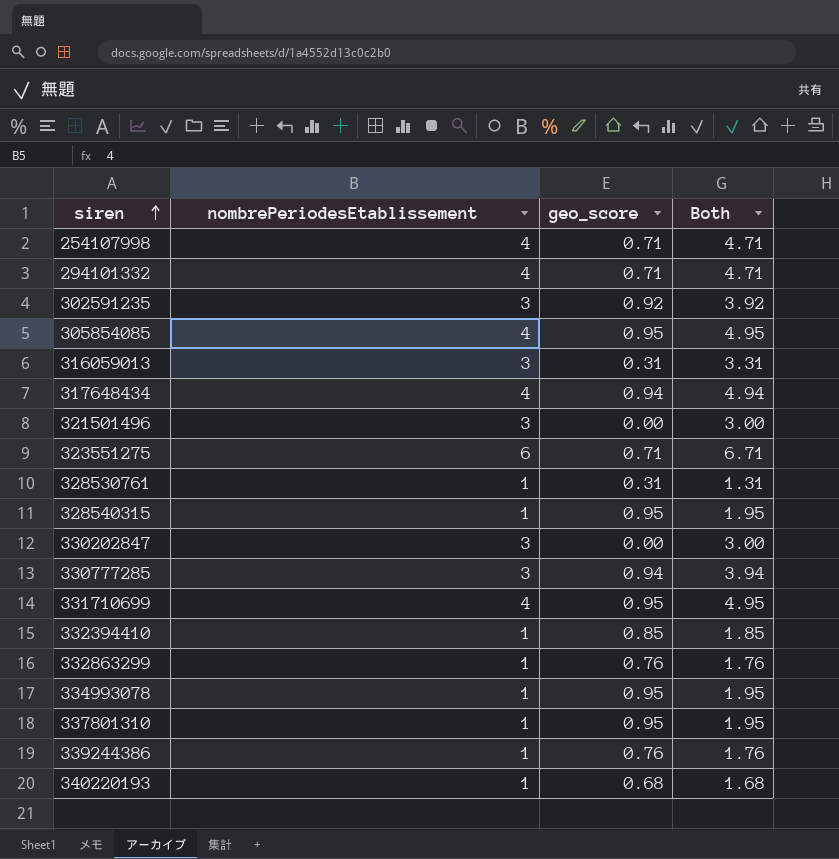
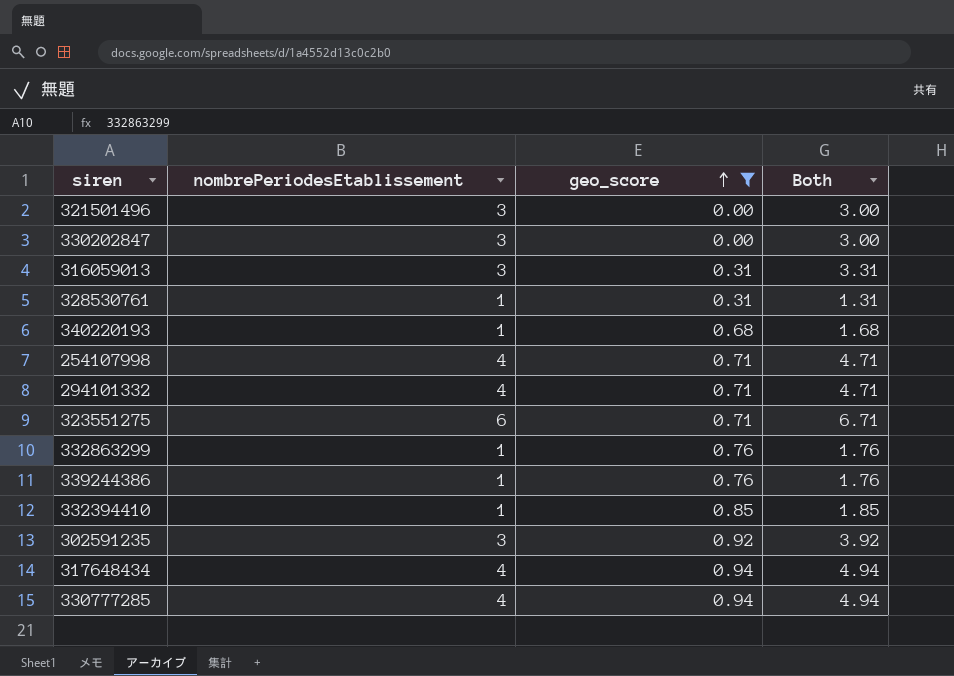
filter: none -> geo_score != 0.95
row order: siren ascending -> geo_score ascending
330777285 | nombrePeriodesEtablissement: 3 -> 4
330777285 | Both: 3.94 -> 4.94

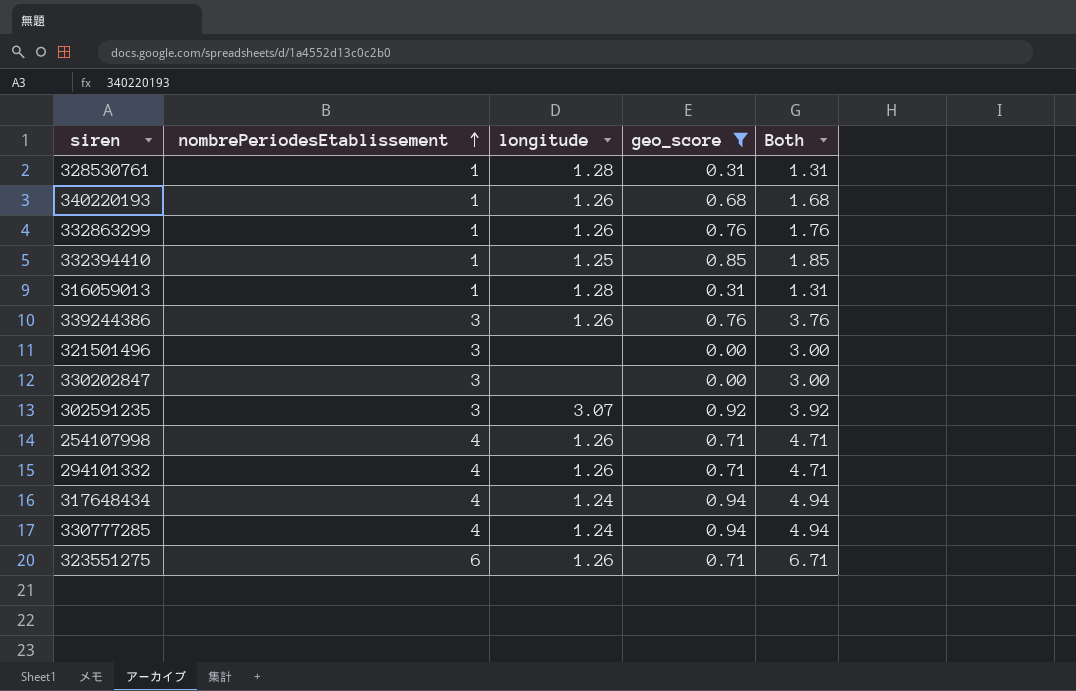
row order: geo_score ascending -> nombrePeriodesEtablissement ascending
column longitude | position: none -> 3
316059013 | nombrePeriodesEtablissement: 3 -> 1
316059013 | Both: 3.31 -> 1.31
339244386 | nombrePeriodesEtablissement: 1 -> 3
339244386 | Both: 1.76 -> 3.76

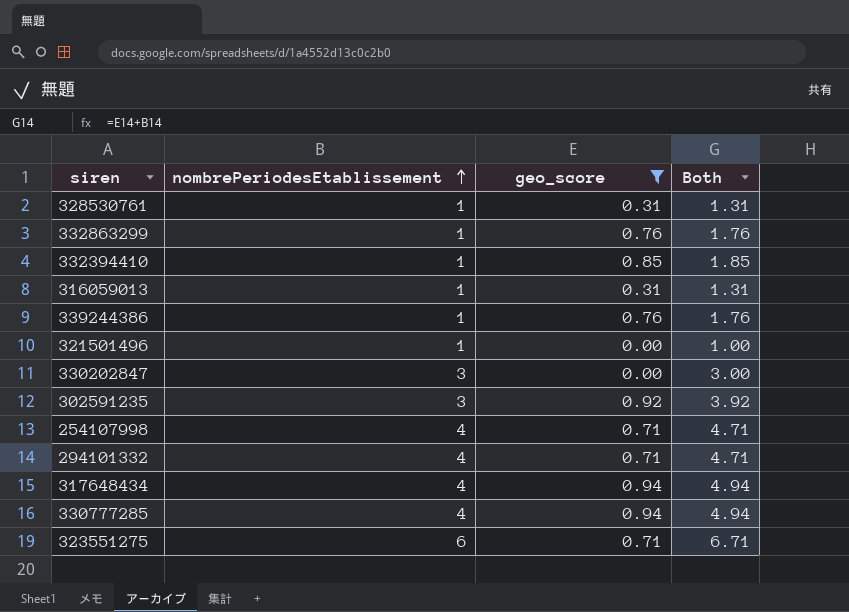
column longitude | position: 3 -> none
row 340220193: 1 | 1.26 | 0.68 | 1.68 -> none
339244386 | nombrePeriodesEtablissement: 3 -> 1
339244386 | Both: 3.76 -> 1.76
321501496 | nombrePeriodesEtablissement: 3 -> 1
321501496 | Both: 3.00 -> 1.00

